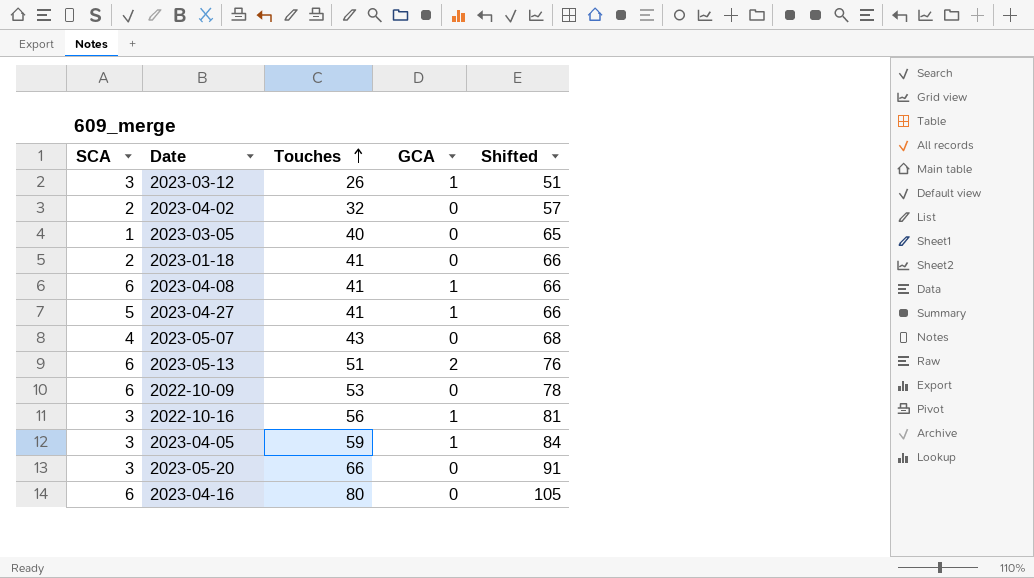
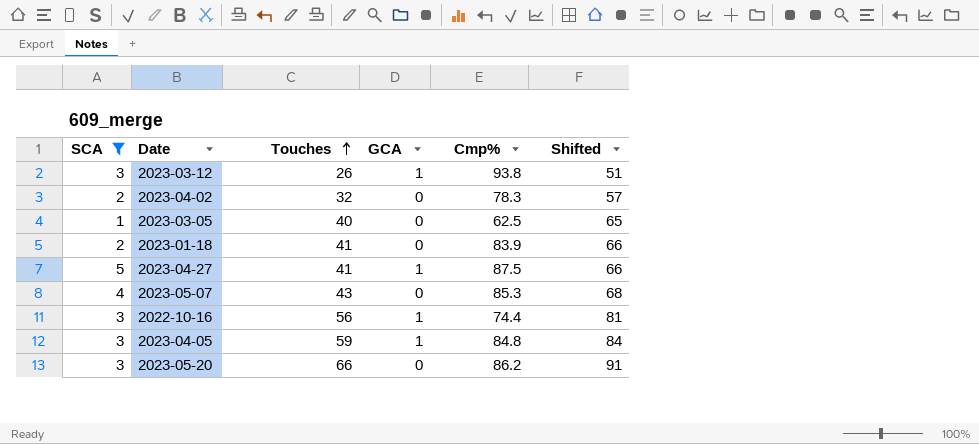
filter: none -> SCA != 6
column Cmp% | position: none -> 5

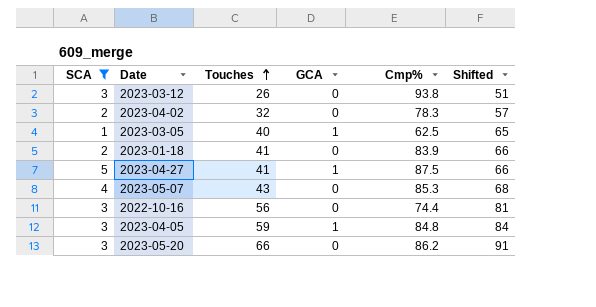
2023-03-12 | GCA: 1 -> 0
2023-03-05 | GCA: 0 -> 1
2022-10-16 | GCA: 1 -> 0

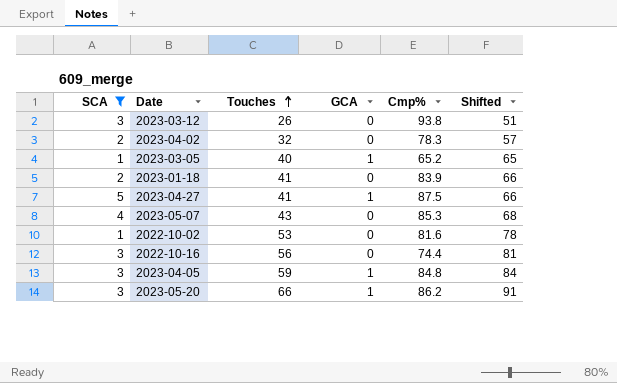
2023-03-05 | Cmp%: 62.5 -> 65.2
row 2022-10-02: none -> 1 | 53 | 0 | 81.6 | 78
2023-05-20 | GCA: 0 -> 1

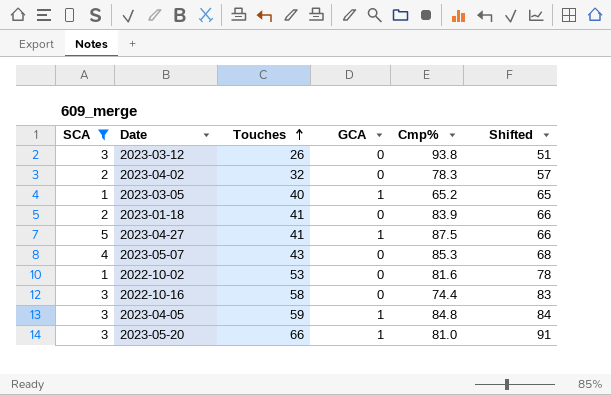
2022-10-16 | Touches: 56 -> 58
2022-10-16 | Shifted: 81 -> 83
2023-05-20 | Cmp%: 86.2 -> 81.0

